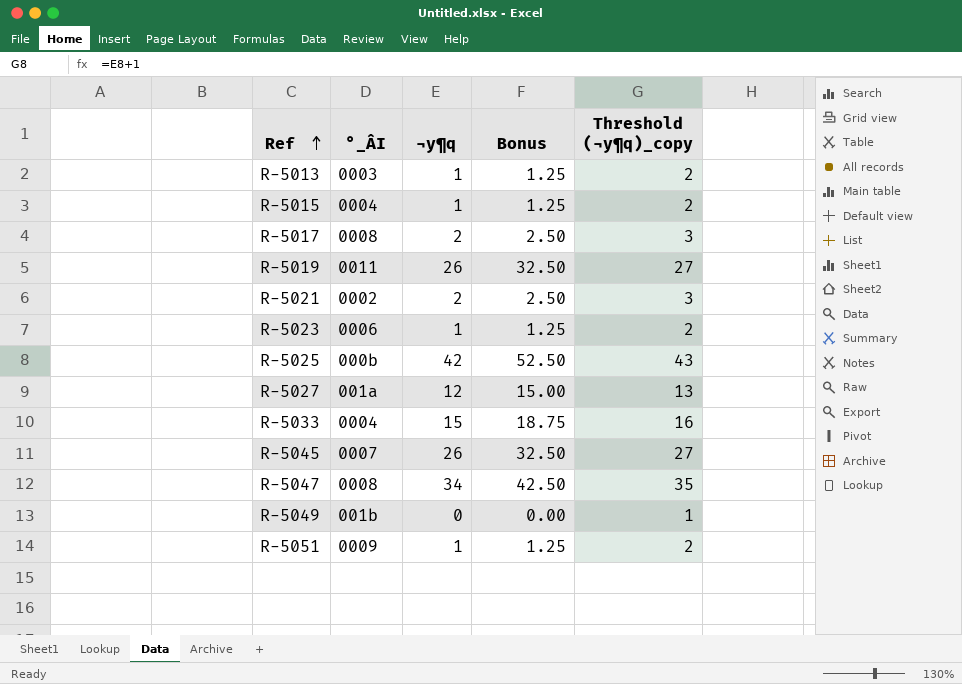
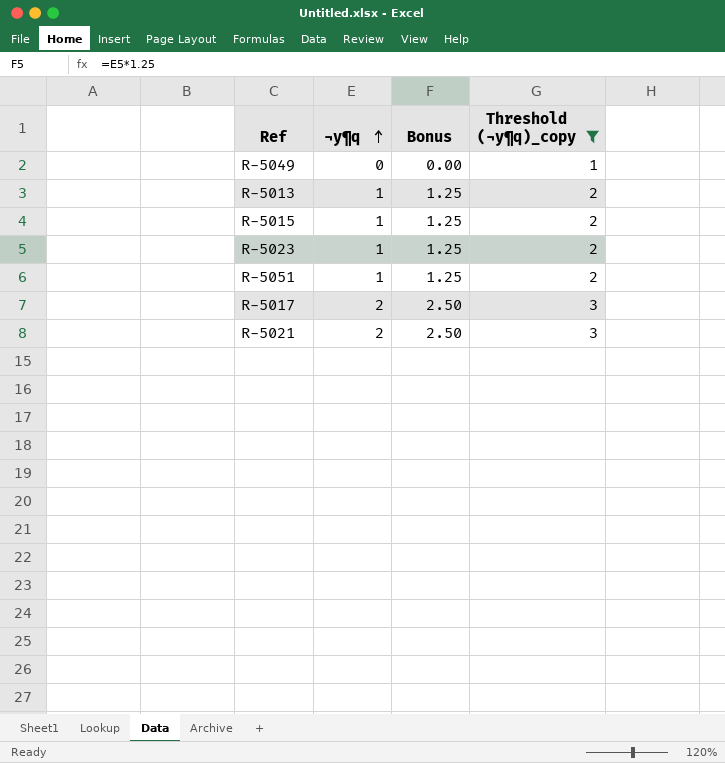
filter: none -> Threshold (¬y¶q)_copy <= 3
row order: Ref ascending -> ¬y¶q ascending
column °_ÂI | position: 2 -> none

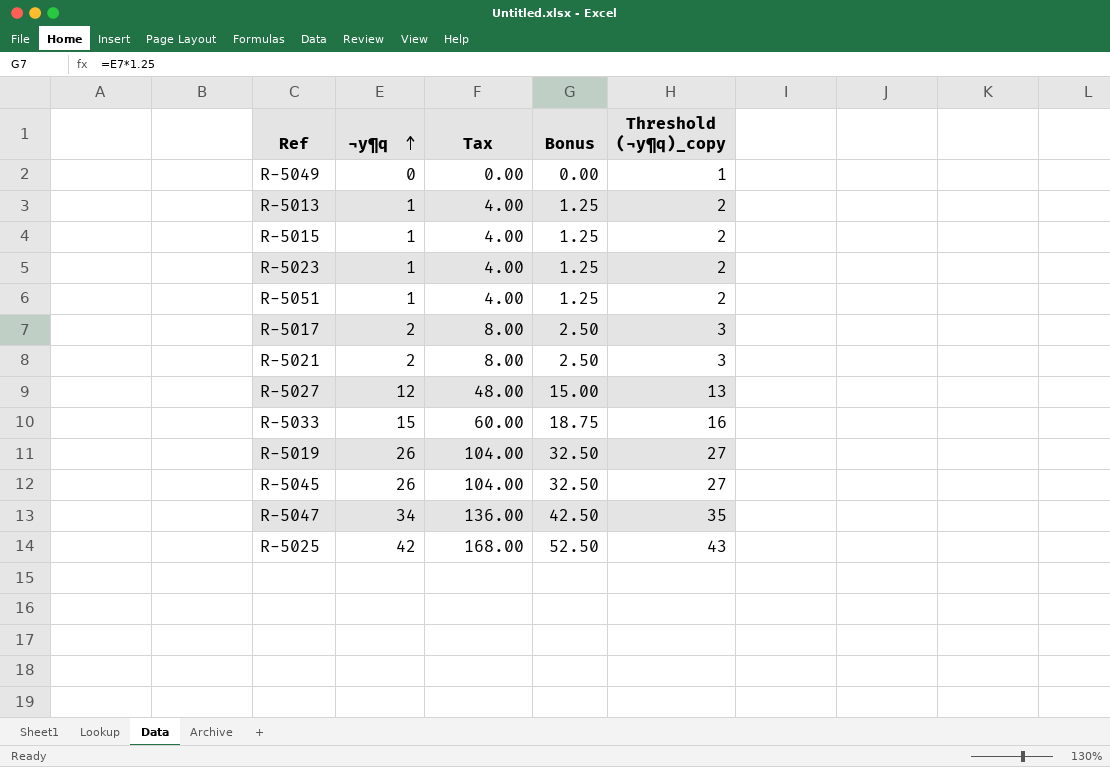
filter: Threshold (¬y¶q)_copy <= 3 -> none
column Tax | formula: none -> [¬y¶q] * 4

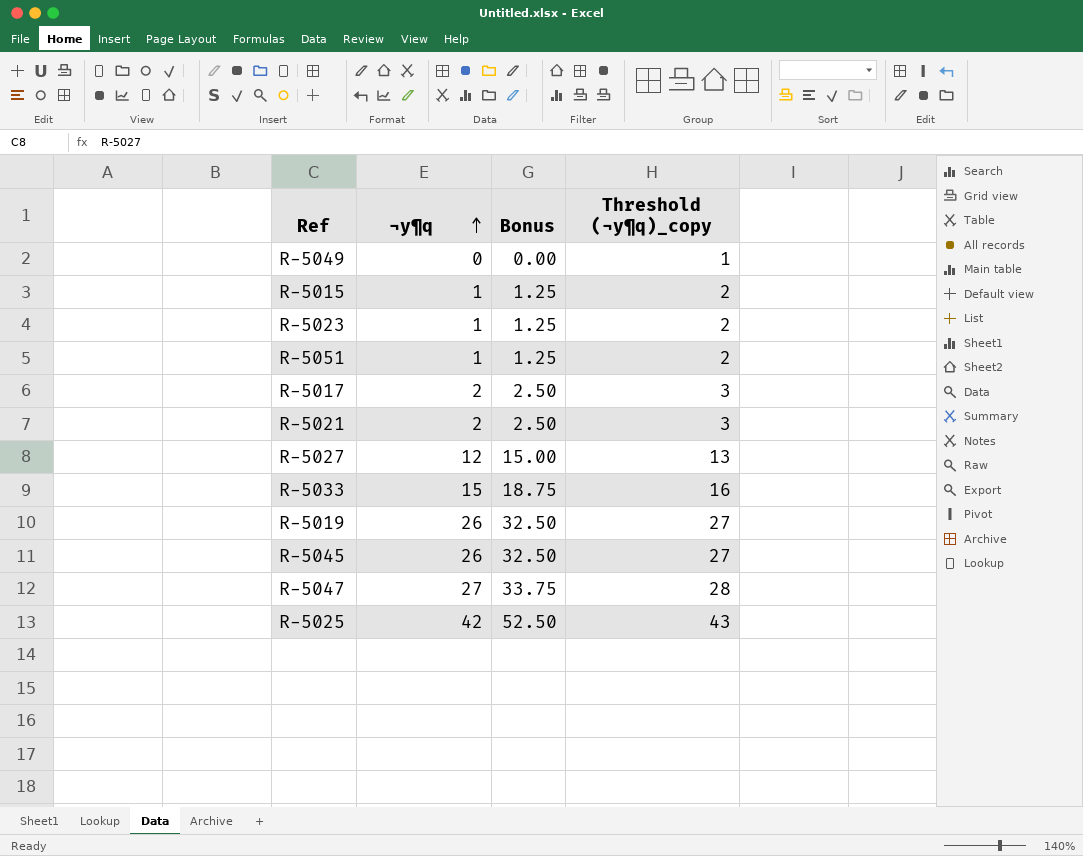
column Tax | formula: [¬y¶q] * 4 -> none
row R-5013: 1 | 4.00 | 1.25 | 2 -> none
R-5047 | ¬y¶q: 34 -> 27
R-5047 | Bonus: 42.50 -> 33.75
R-5047 | Threshold (¬y¶q)_copy: 35 -> 28

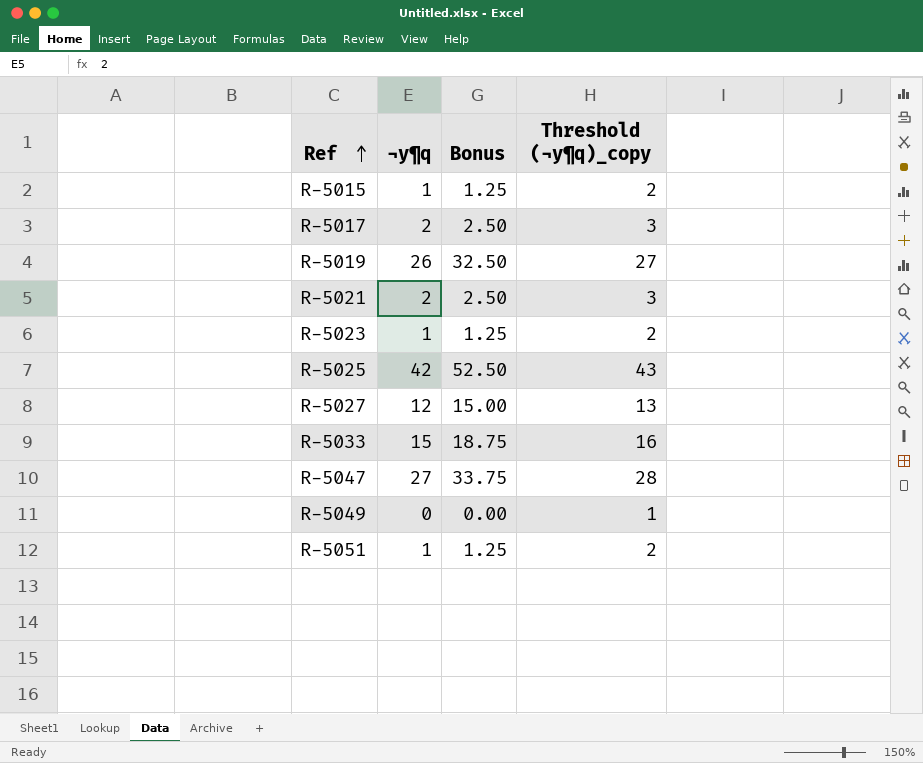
row order: ¬y¶q ascending -> Ref ascending
row R-5045: 26 | 32.50 | 27 -> none

